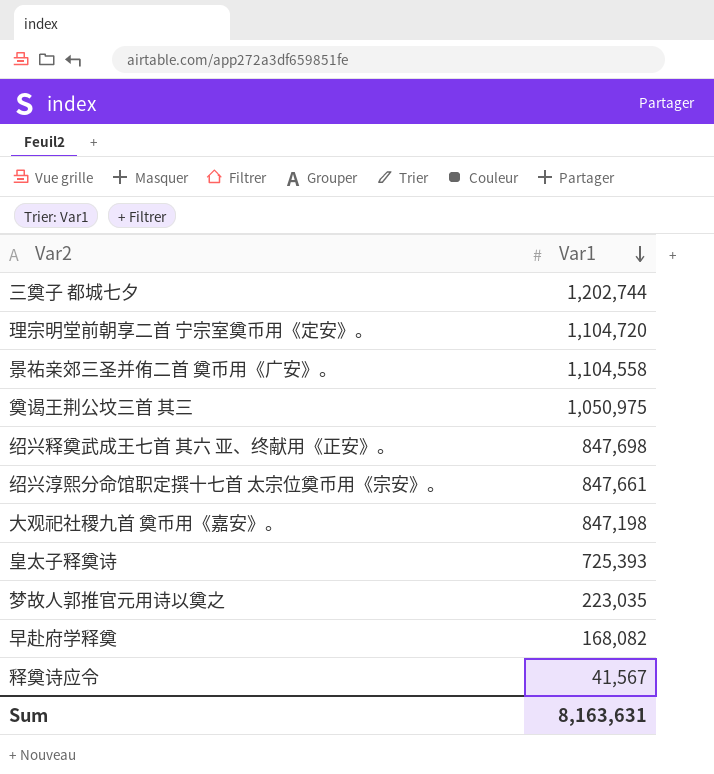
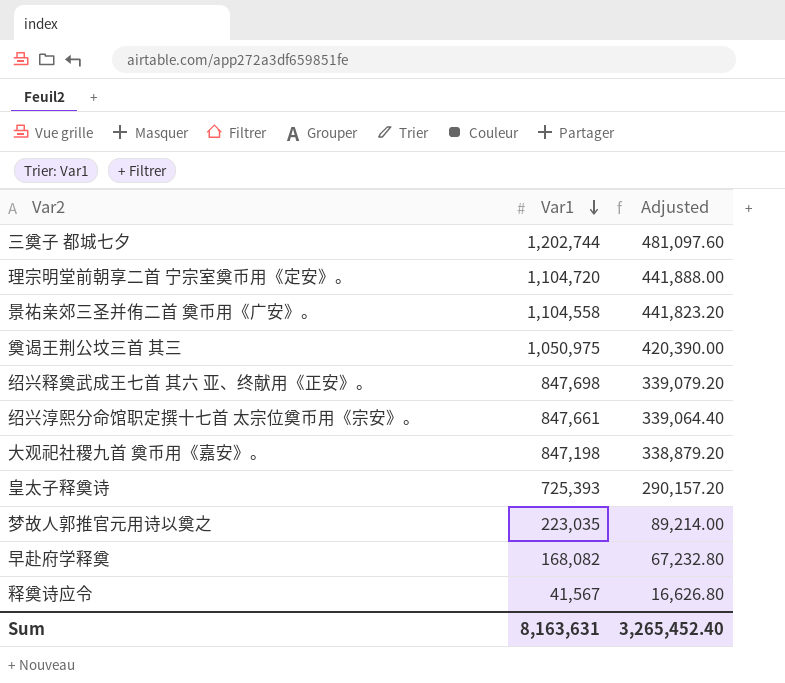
column Adjusted | formula: none -> [Var1] * 0.4

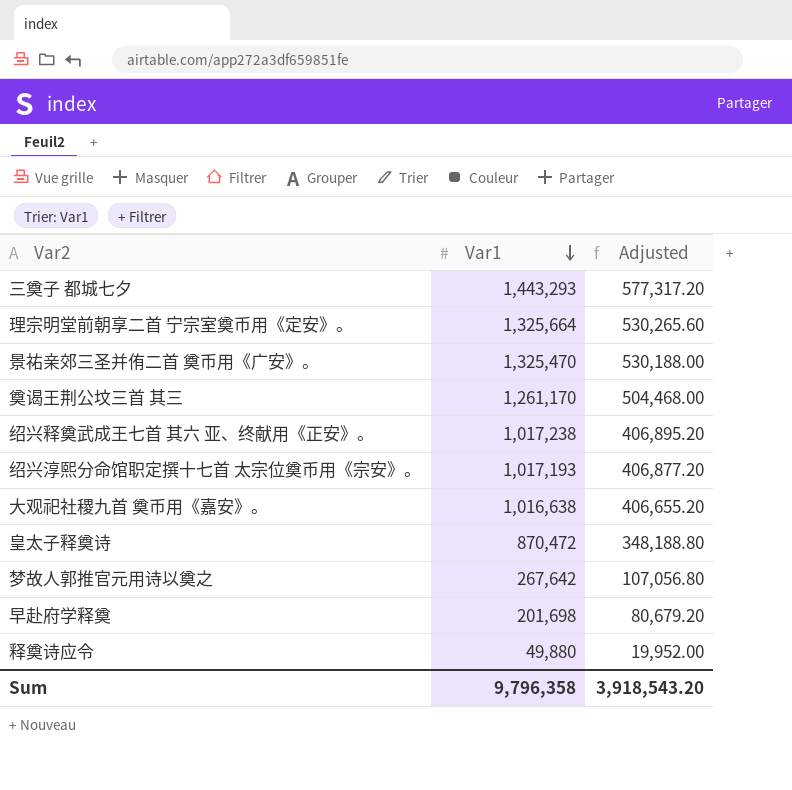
三奠子 都城七夕 | Var1: 1,202,744 -> 1,443,293
三奠子 都城七夕 | Adjusted: 481,097.60 -> 577,317.20
理宗明堂前朝享二首 宁宗室奠币用《定安》。 | Var1: 1,104,720 -> 1,325,664
理宗明堂前朝享二首 宁宗室奠币用《定安》。 | Adjusted: 441,888.00 -> 530,265.60
景祐亲郊三圣并侑二首 奠币用《广安》。 | Var1: 1,104,558 -> 1,325,470
景祐亲郊三圣并侑二首 奠币用《广安》。 | Adjusted: 441,823.20 -> 530,188.00
奠谒王荆公坟三首 其三 | Var1: 1,050,975 -> 1,261,170
奠谒王荆公坟三首 其三 | Adjusted: 420,390.00 -> 504,468.00
绍兴释奠武成王七首 其六 亚、终献用《正安》。 | Var1: 847,698 -> 1,017,238
绍兴释奠武成王七首 其六 亚、终献用《正安》。 | Adjusted: 339,079.20 -> 406,895.20
绍兴淳熙分命馆职定撰十七首 太宗位奠币用《宗安》。 | Var1: 847,661 -> 1,017,193
绍兴淳熙分命馆职定撰十七首 太宗位奠币用《宗安》。 | Adjusted: 339,064.40 -> 406,877.20
大观祀社稷九首 奠币用《嘉安》。 | Var1: 847,198 -> 1,016,638
大观祀社稷九首 奠币用《嘉安》。 | Adjusted: 338,879.20 -> 406,655.20
皇太子释奠诗 | Var1: 725,393 -> 870,472
皇太子释奠诗 | Adjusted: 290,157.20 -> 348,188.80
梦故人郭推官元用诗以奠之 | Var1: 223,035 -> 267,642
梦故人郭推官元用诗以奠之 | Adjusted: 89,214.00 -> 107,056.80
早赴府学释奠 | Var1: 168,082 -> 201,698
早赴府学释奠 | Adjusted: 67,232.80 -> 80,679.20
释奠诗应令 | Var1: 41,567 -> 49,880
释奠诗应令 | Adjusted: 16,626.80 -> 19,952.00
Sum | Var1: 8,163,631 -> 9,796,358
Sum | Adjusted: 3,265,452.40 -> 3,918,543.20

